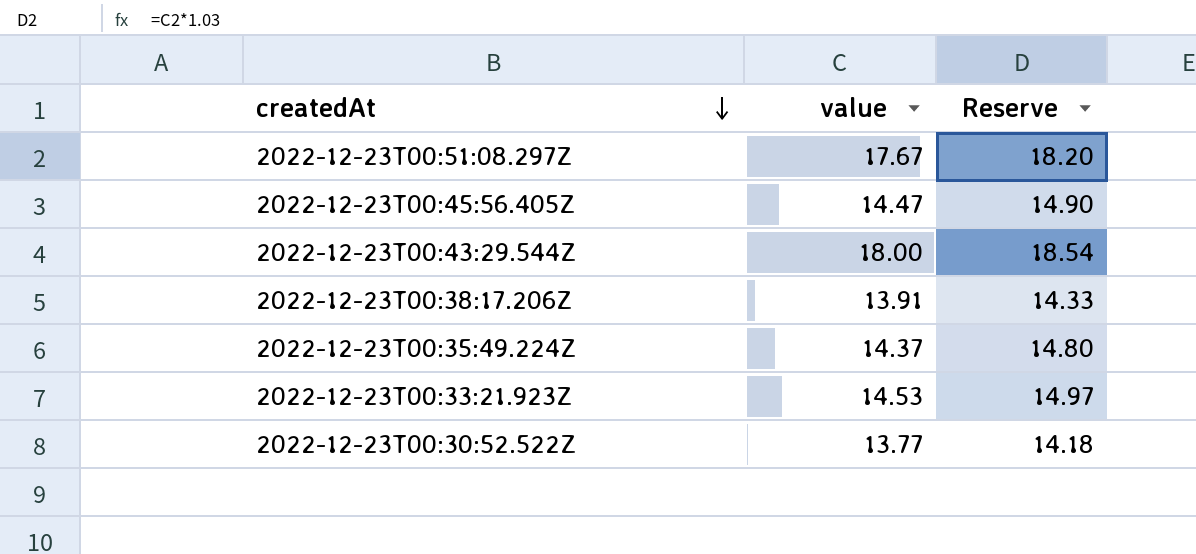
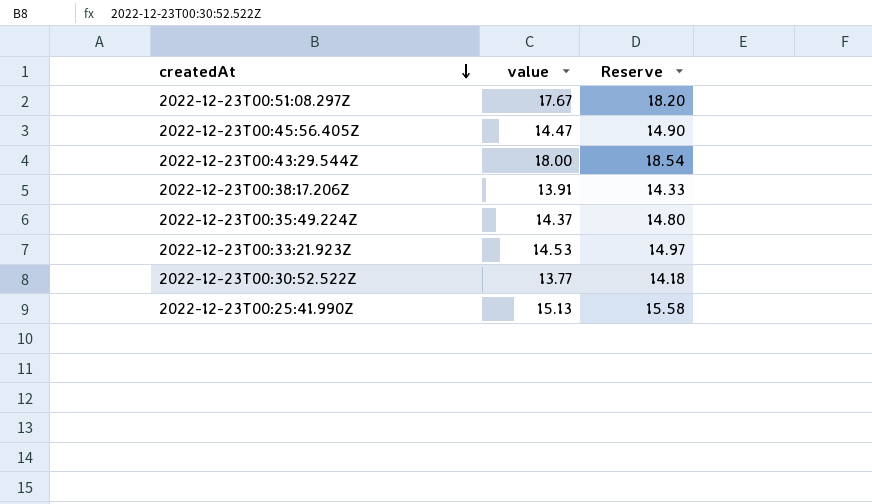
row 2022-12-23T00:25:41.990Z: none -> 15.13 | 15.58

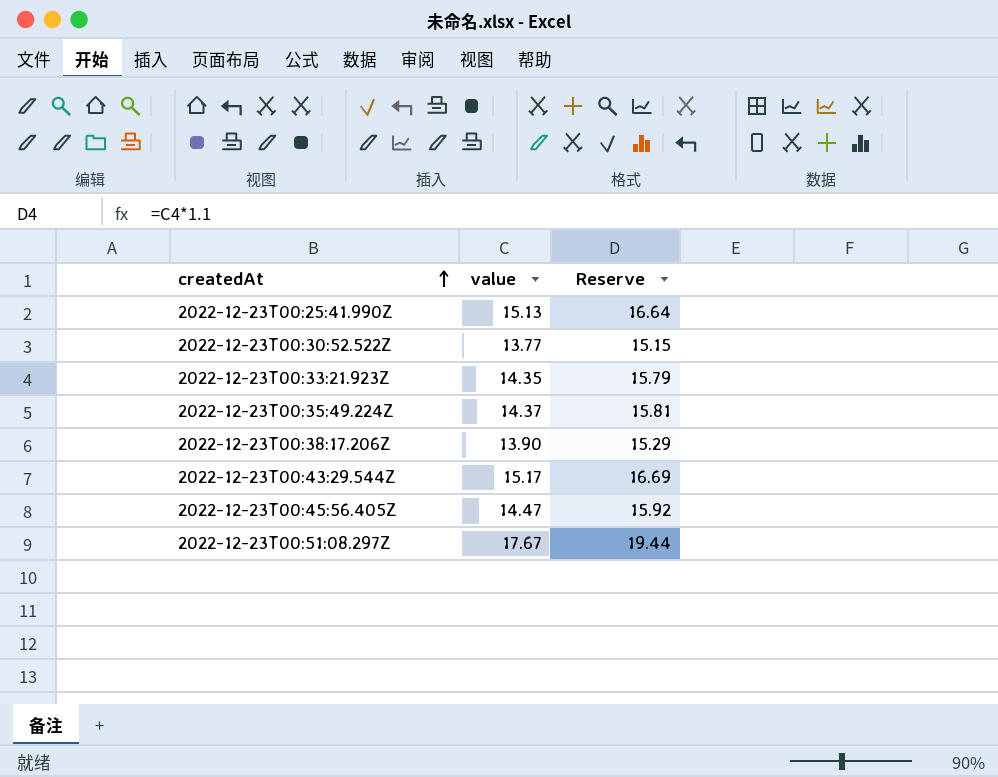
row order: createdAt descending -> createdAt ascending
column Reserve | formula: [value] * 1.03 -> [value] * 1.1
2022-12-23T00:33:21.923Z | value: 14.53 -> 14.35
2022-12-23T00:38:17.206Z | value: 13.91 -> 13.90
2022-12-23T00:43:29.544Z | value: 18.00 -> 15.17

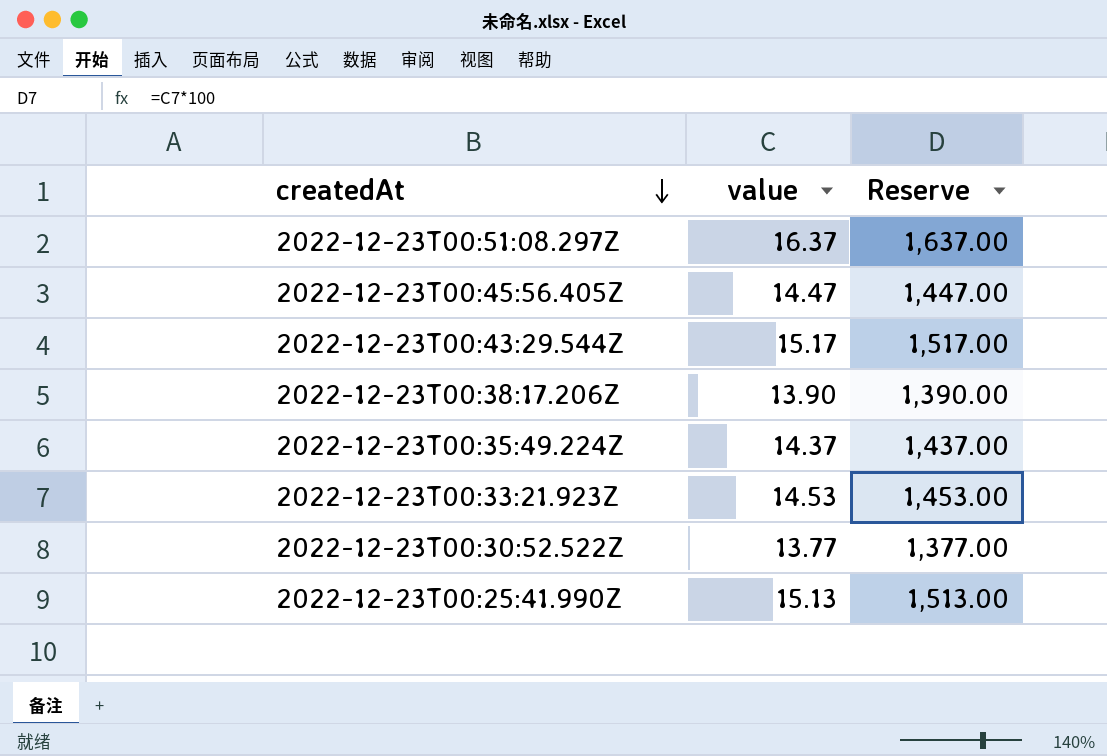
row order: createdAt ascending -> createdAt descending
column Reserve | formula: [value] * 1.1 -> [value] * 100
2022-12-23T00:51:08.297Z | value: 17.67 -> 16.37
2022-12-23T00:33:21.923Z | value: 14.35 -> 14.53

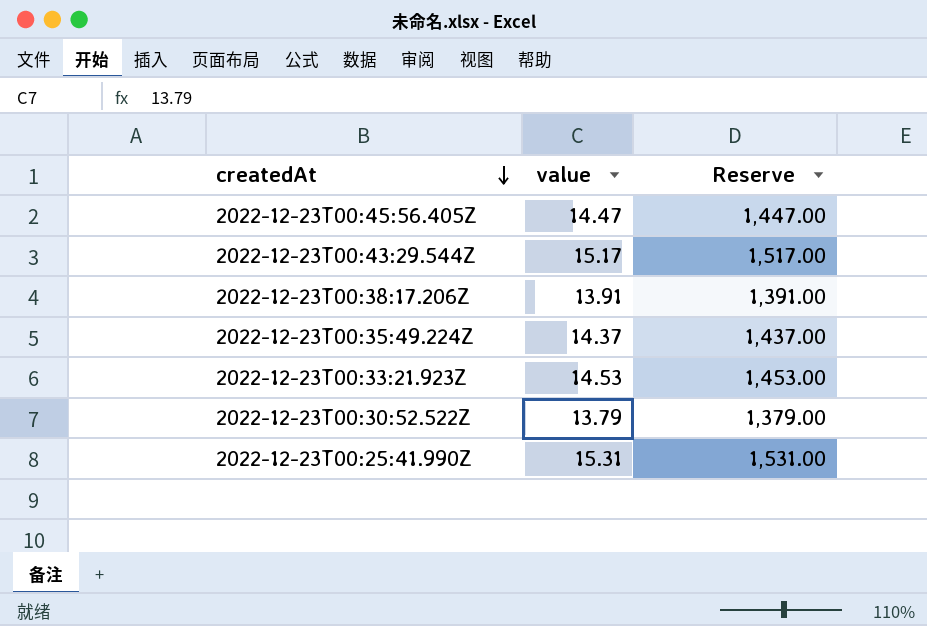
row 2022-12-23T00:51:08.297Z: 16.37 | 1,637.00 -> none
2022-12-23T00:38:17.206Z | value: 13.90 -> 13.91
2022-12-23T00:38:17.206Z | Reserve: 1,390.00 -> 1,391.00
2022-12-23T00:30:52.522Z | value: 13.77 -> 13.79
2022-12-23T00:30:52.522Z | Reserve: 1,377.00 -> 1,379.00
2022-12-23T00:25:41.990Z | value: 15.13 -> 15.31
2022-12-23T00:25:41.990Z | Reserve: 1,513.00 -> 1,531.00

